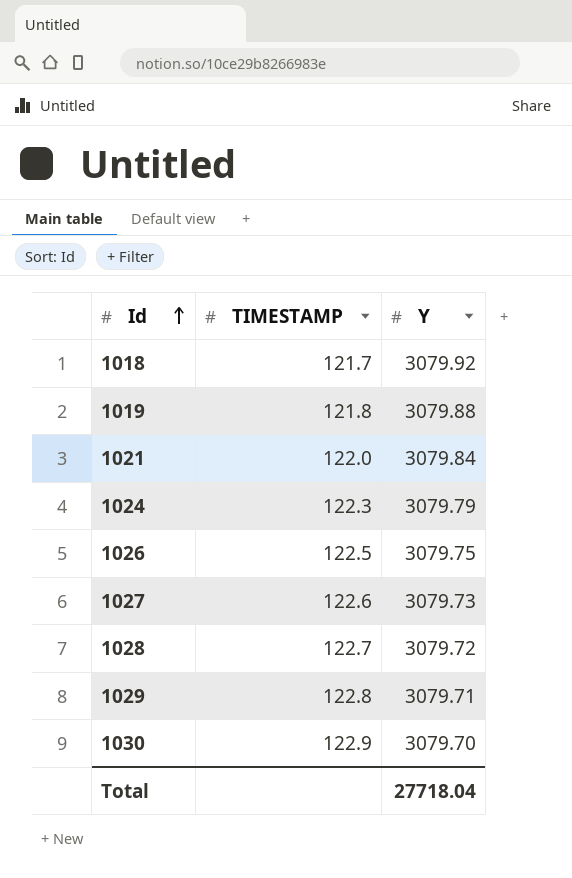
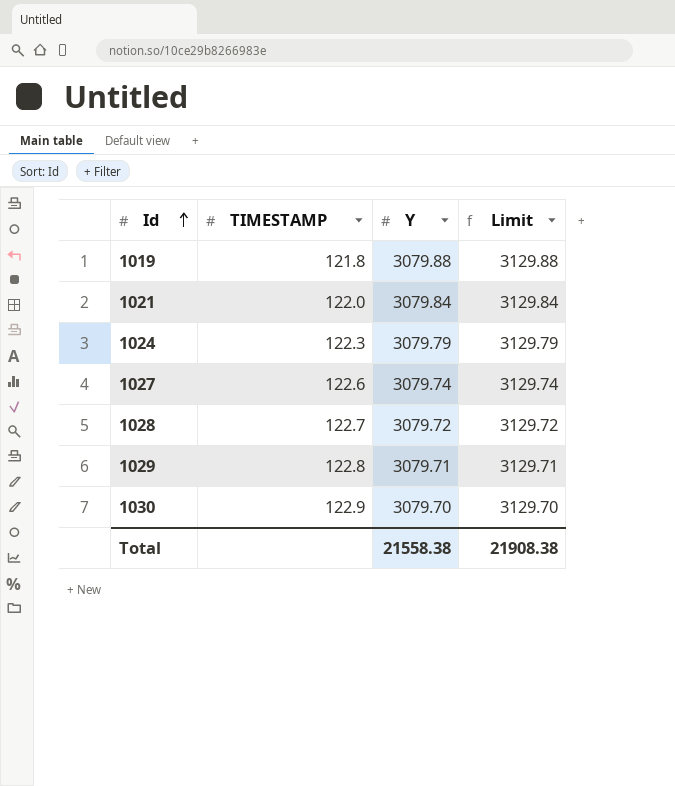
column Limit | formula: none -> [Y] + 50
row 1018: 121.7 | 3079.92 -> none
row 1026: 122.5 | 3079.75 -> none
1027 | Y: 3079.73 -> 3079.74
Total | Y: 27718.04 -> 21558.38

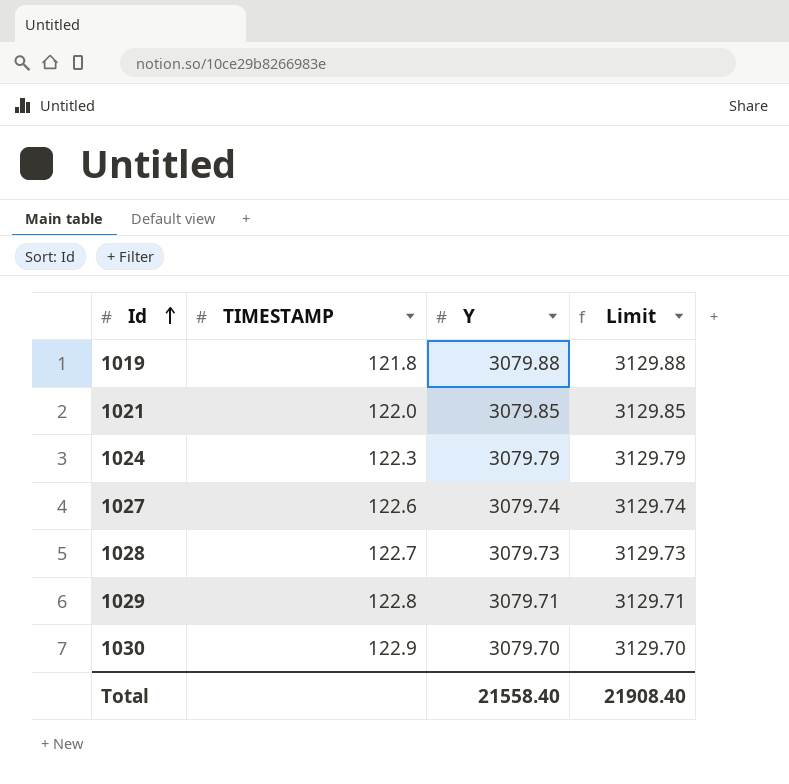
1021 | Y: 3079.84 -> 3079.85
1021 | Limit: 3129.84 -> 3129.85
1028 | Y: 3079.72 -> 3079.73
1028 | Limit: 3129.72 -> 3129.73
Total | Y: 21558.38 -> 21558.40
Total | Limit: 21908.38 -> 21908.40

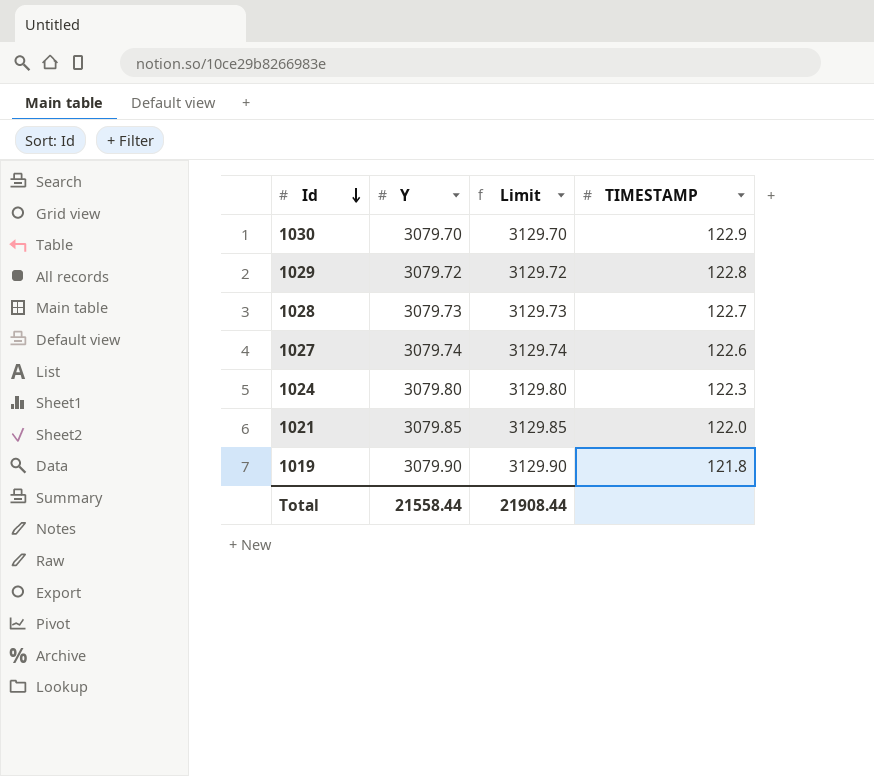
row order: Id ascending -> Id descending
column TIMESTAMP | position: 2 -> 4
1029 | Y: 3079.71 -> 3079.72
1029 | Limit: 3129.71 -> 3129.72
1024 | Y: 3079.79 -> 3079.80
1024 | Limit: 3129.79 -> 3129.80
1019 | Y: 3079.88 -> 3079.90
1019 | Limit: 3129.88 -> 3129.90
Total | Y: 21558.40 -> 21558.44
Total | Limit: 21908.40 -> 21908.44

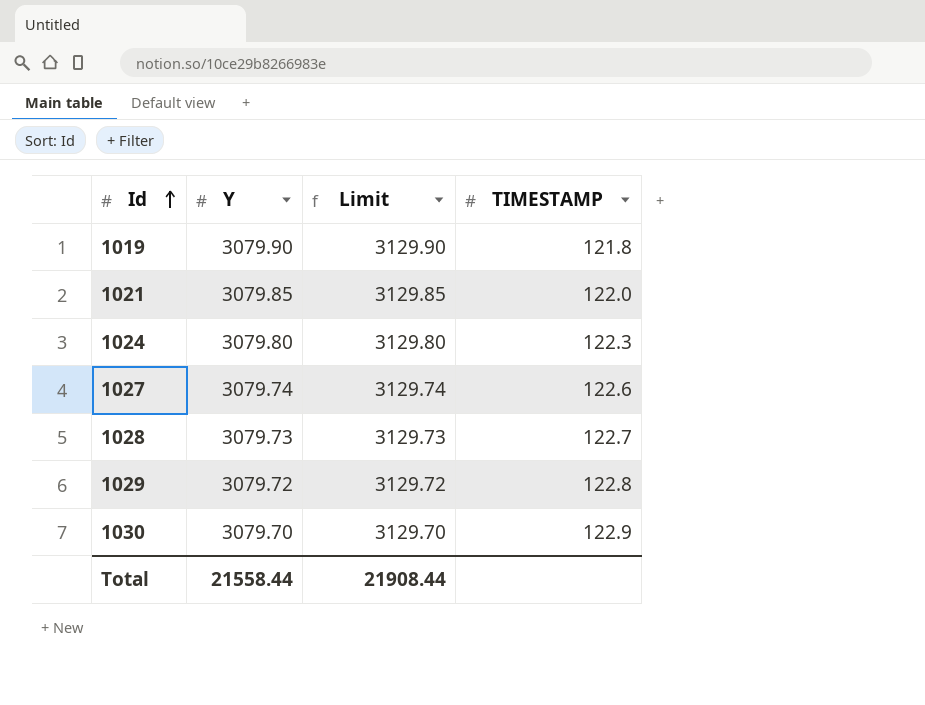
row order: Id descending -> Id ascending

